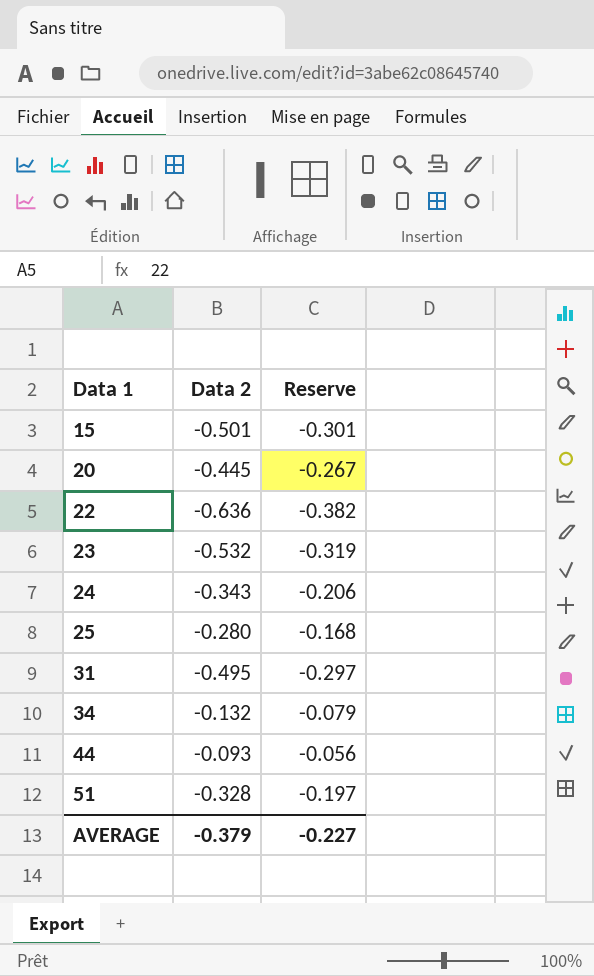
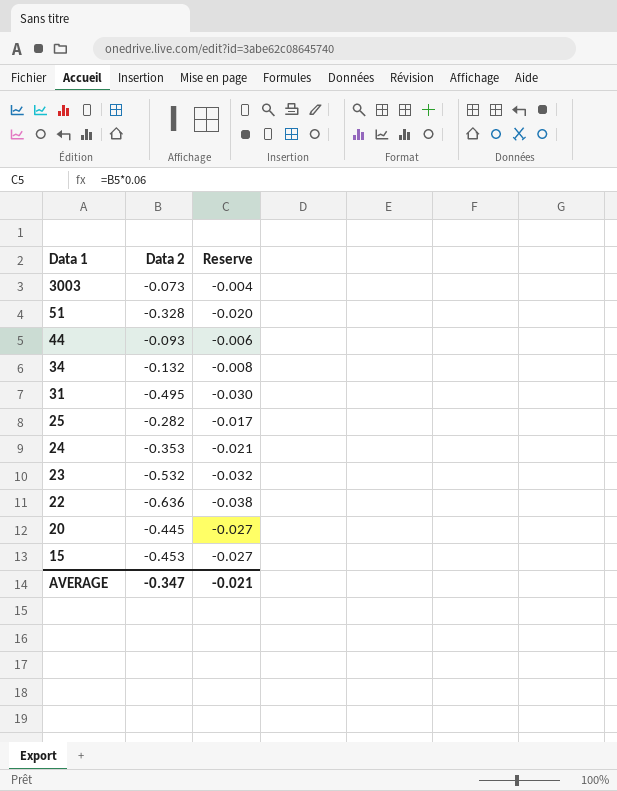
row order: Data 1 ascending -> Data 1 descending
column Reserve | formula: [Data 2] * 0.6 -> [Data 2] * 0.06
row 3003: none -> -0.073 | -0.004
25 | Data 2: -0.280 -> -0.282
24 | Data 2: -0.343 -> -0.353
15 | Data 2: -0.501 -> -0.453
AVERAGE | Data 2: -0.379 -> -0.347
AVERAGE | Reserve: -0.227 -> -0.021

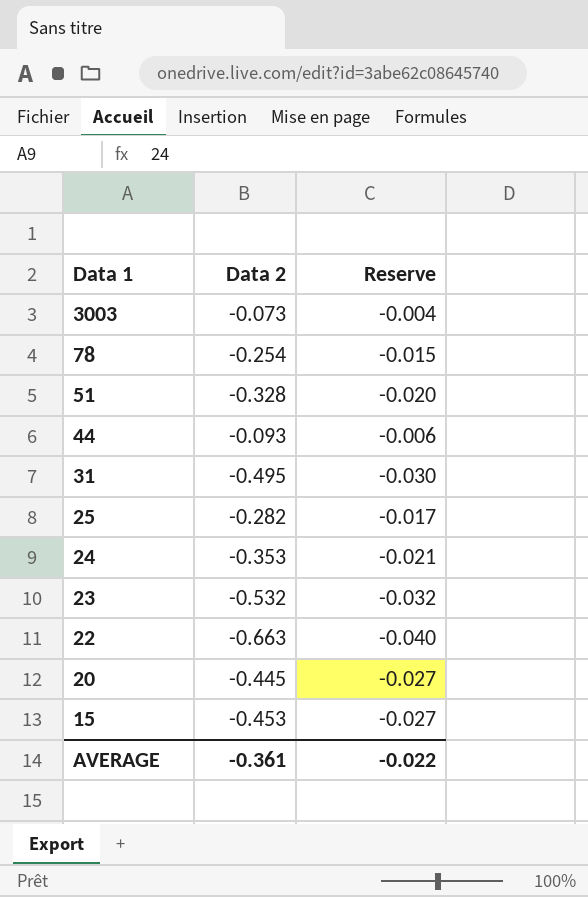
row 34: -0.132 | -0.008 -> none
row 78: none -> -0.254 | -0.015
22 | Data 2: -0.636 -> -0.663
22 | Reserve: -0.038 -> -0.040
AVERAGE | Data 2: -0.347 -> -0.361
AVERAGE | Reserve: -0.021 -> -0.022

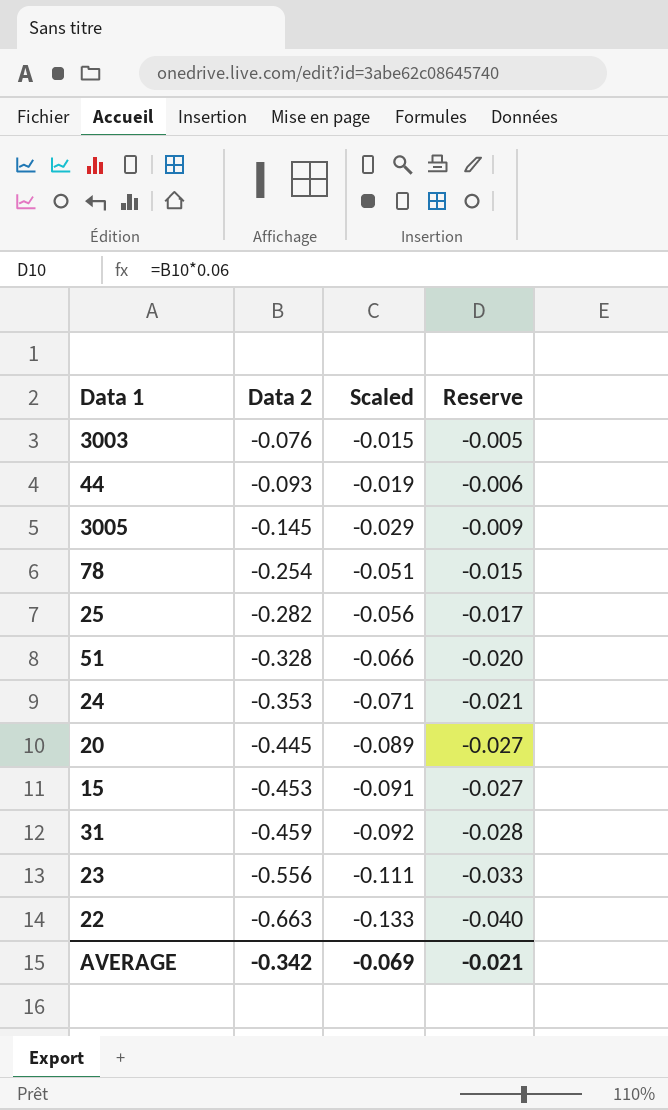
row order: Data 1 descending -> Data 2 descending
column Scaled | formula: none -> [Data 2] * 0.2
3003 | Data 2: -0.073 -> -0.076
3003 | Reserve: -0.004 -> -0.005
row 3005: none -> -0.145 | -0.029 | -0.009
31 | Data 2: -0.495 -> -0.459
31 | Reserve: -0.030 -> -0.028
23 | Data 2: -0.532 -> -0.556
23 | Reserve: -0.032 -> -0.033
AVERAGE | Data 2: -0.361 -> -0.342
AVERAGE | Reserve: -0.022 -> -0.021

